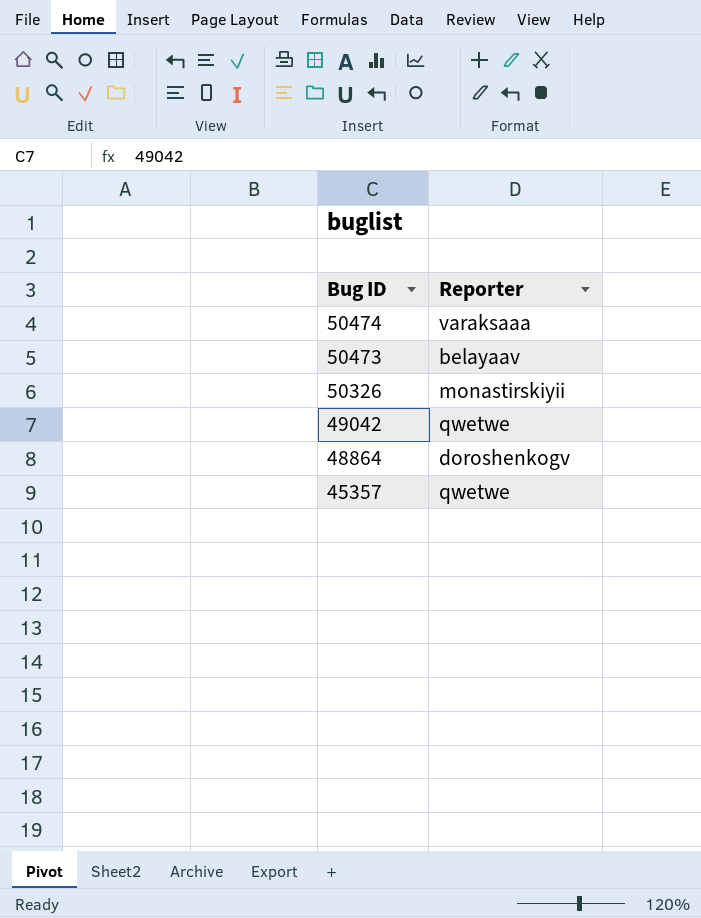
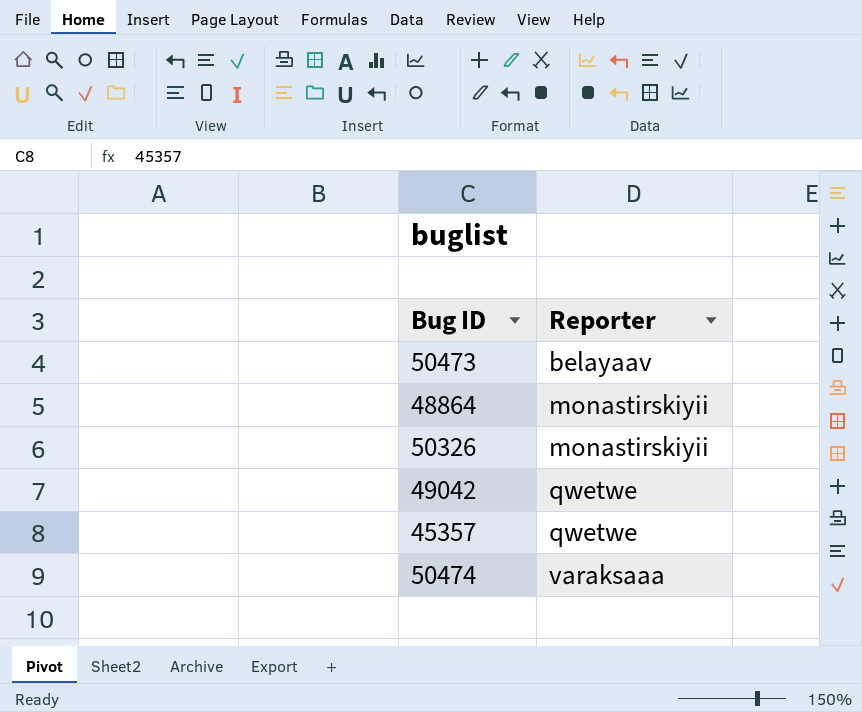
row order: Bug ID descending -> Reporter ascending
48864 | Reporter: doroshenkogv -> monastirskiyii

